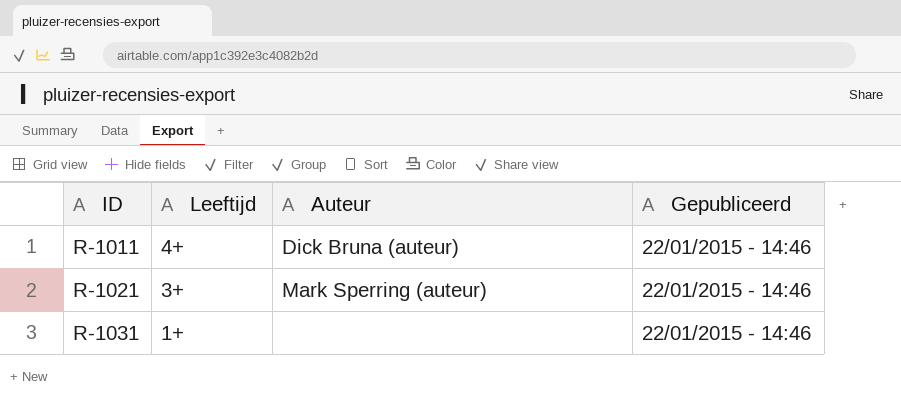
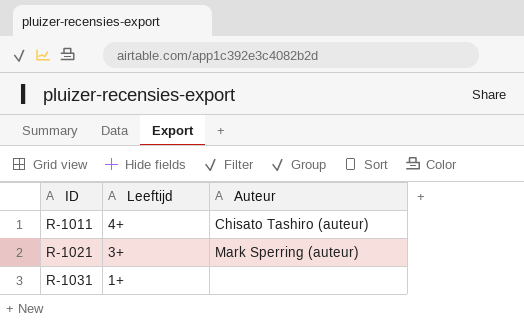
column Gepubliceerd | position: 4 -> none
R-1011 | Auteur: Dick Bruna (auteur) -> Chisato Tashiro (auteur)

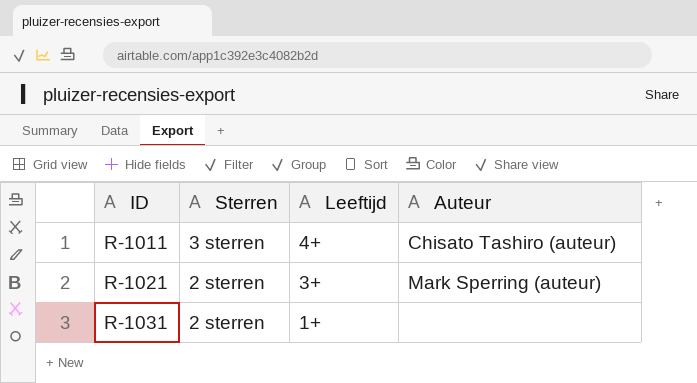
column Sterren | position: none -> 2

